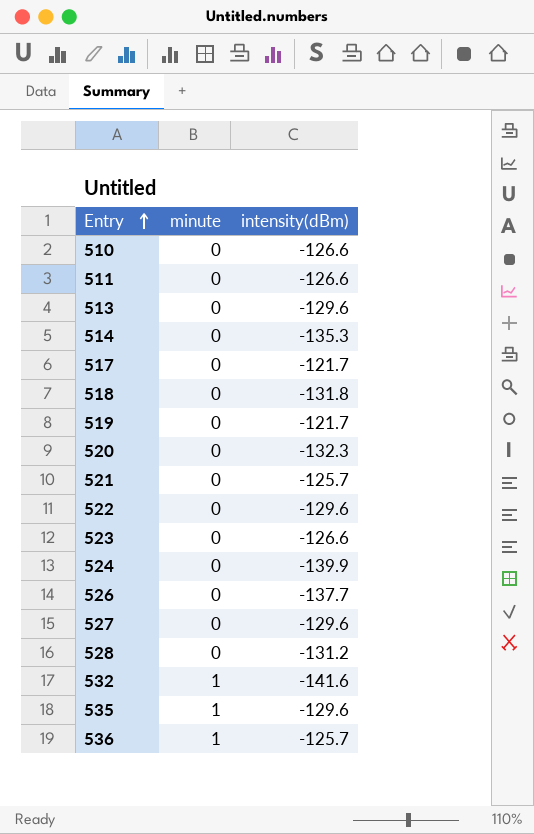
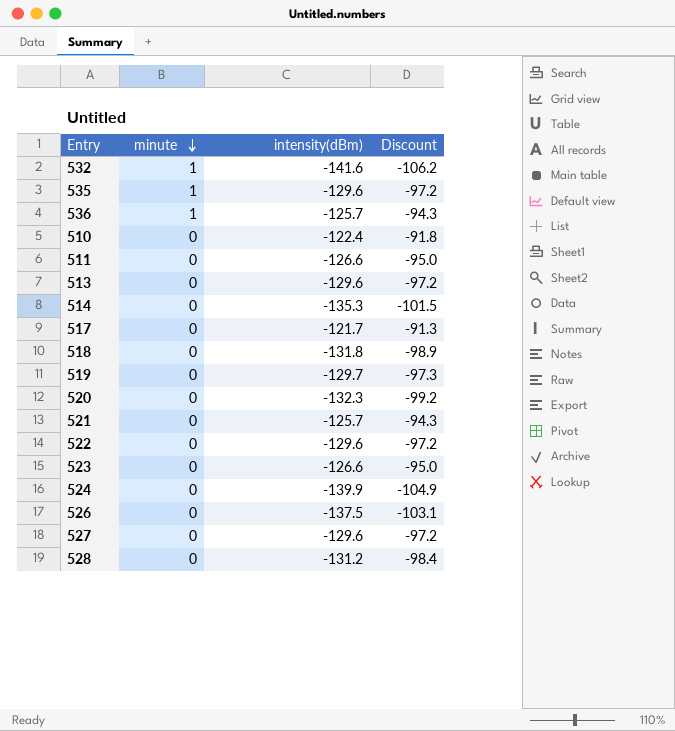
row order: Entry ascending -> minute descending
column Discount | formula: none -> [intensity(dBm)] * 0.75
510 | intensity(dBm): -126.6 -> -122.4
519 | intensity(dBm): -121.7 -> -129.7
526 | intensity(dBm): -137.7 -> -137.5

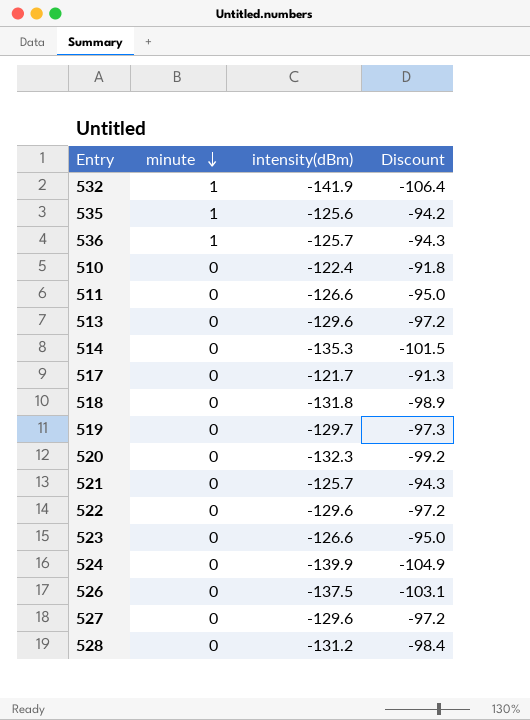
532 | intensity(dBm): -141.6 -> -141.9
532 | Discount: -106.2 -> -106.4
535 | intensity(dBm): -129.6 -> -125.6
535 | Discount: -97.2 -> -94.2

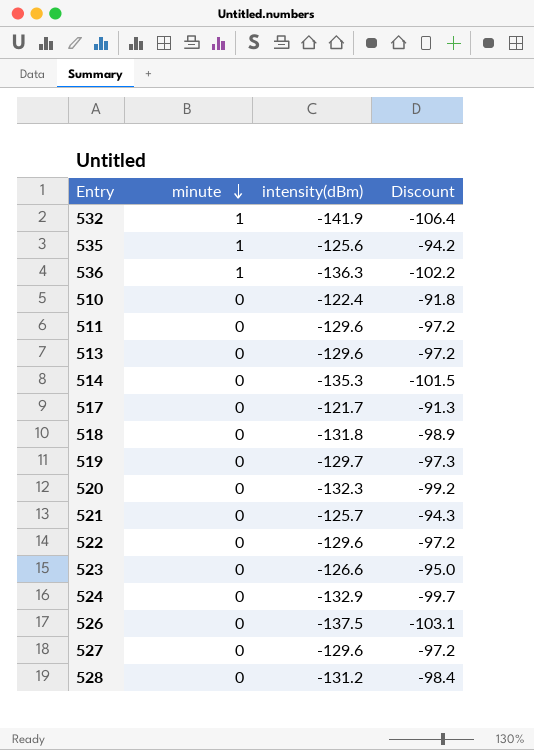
536 | intensity(dBm): -125.7 -> -136.3
536 | Discount: -94.3 -> -102.2
511 | intensity(dBm): -126.6 -> -129.6
511 | Discount: -95.0 -> -97.2
524 | intensity(dBm): -139.9 -> -132.9
524 | Discount: -104.9 -> -99.7

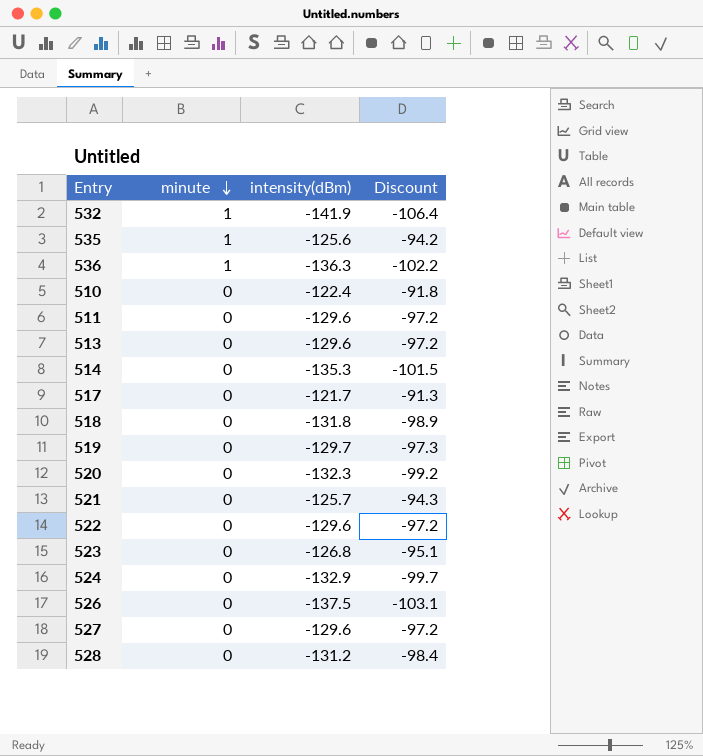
523 | intensity(dBm): -126.6 -> -126.8
523 | Discount: -95.0 -> -95.1

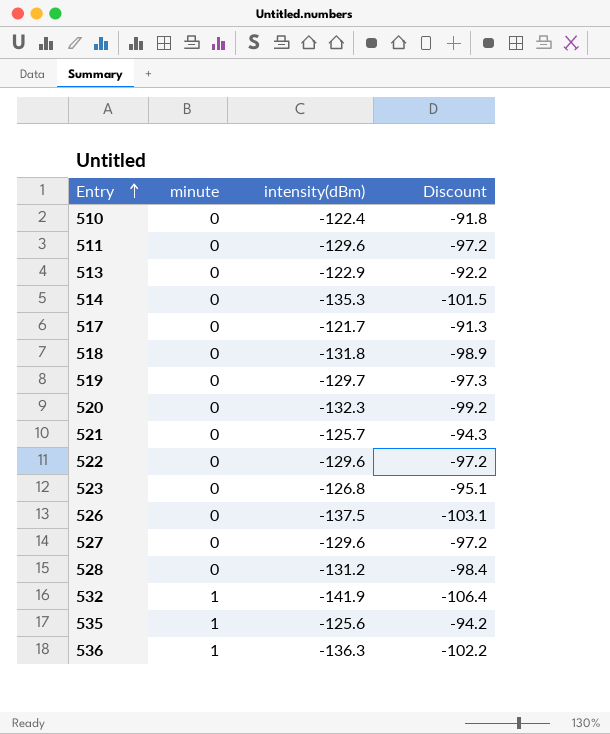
row order: minute descending -> Entry ascending
row 524: 0 | -132.9 | -99.7 -> none
513 | intensity(dBm): -129.6 -> -122.9
513 | Discount: -97.2 -> -92.2

